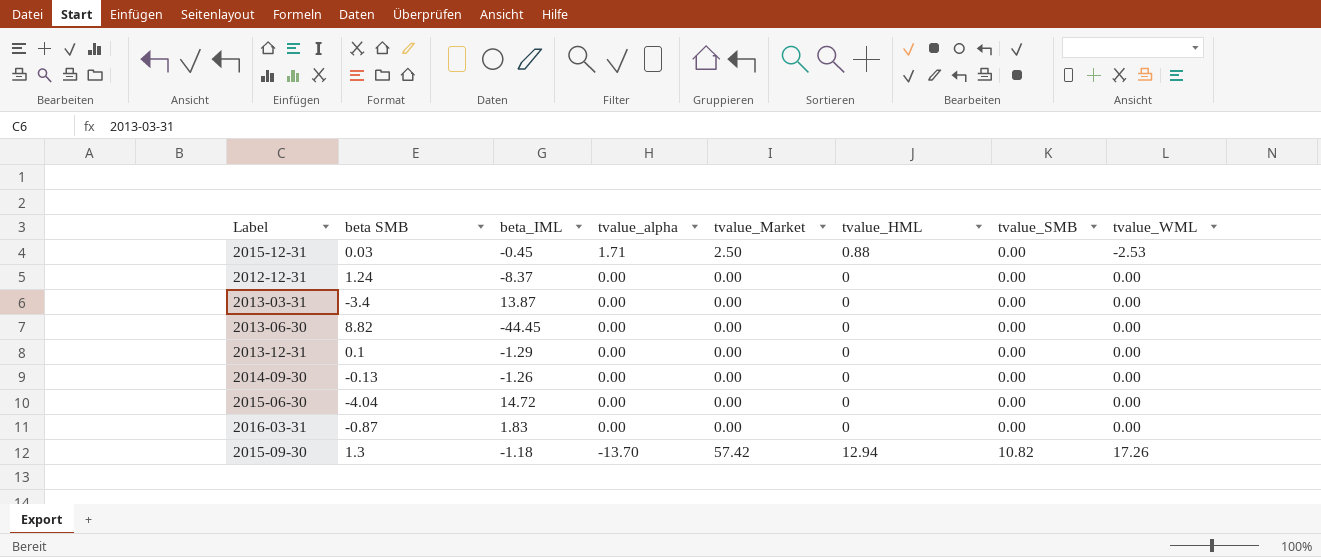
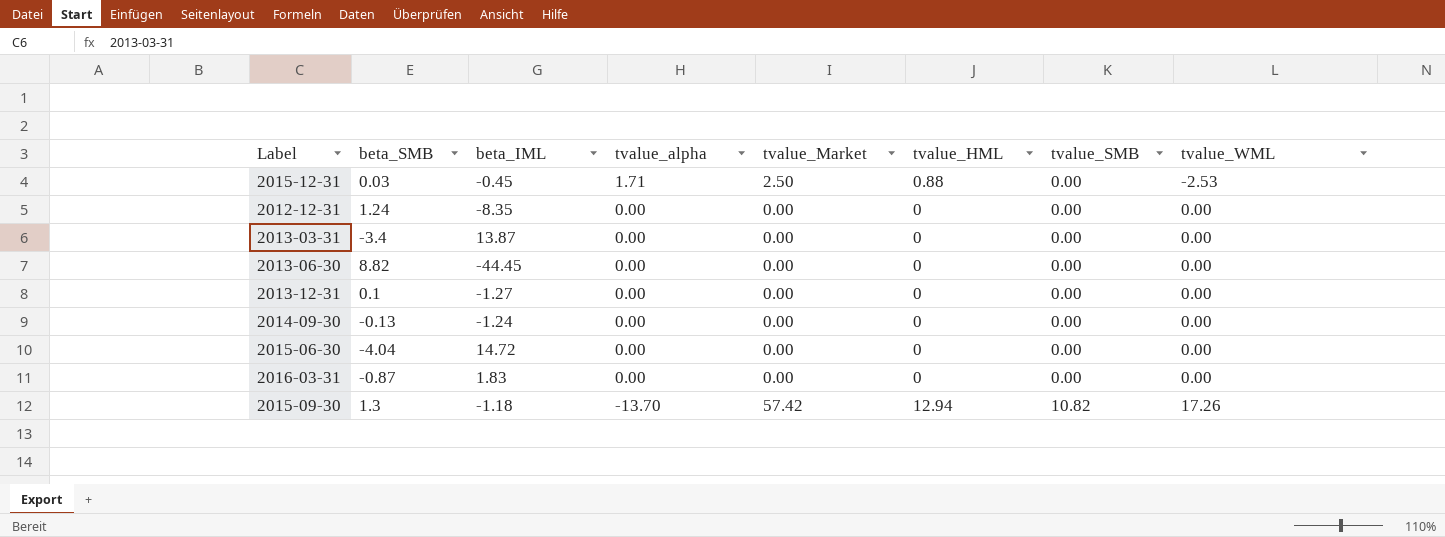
column name: beta SMB -> beta_SMB
2012-12-31 | beta_IML: -8.37 -> -8.35
2013-12-31 | beta_IML: -1.29 -> -1.27
2014-09-30 | beta_IML: -1.26 -> -1.24

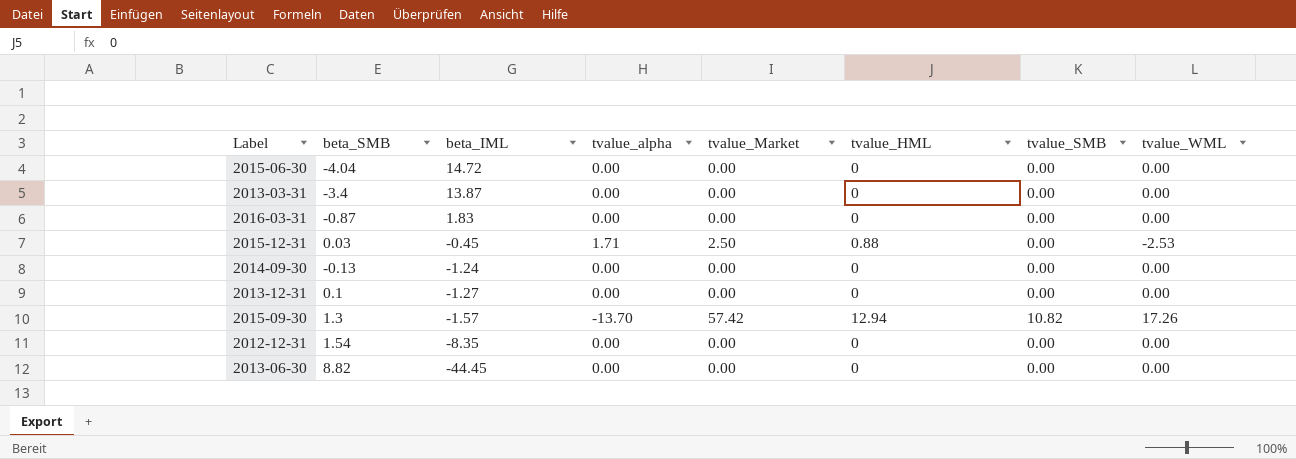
row order: tvalue_alpha descending -> beta_IML descending
2015-09-30 | beta_IML: -1.18 -> -1.57
2012-12-31 | beta_SMB: 1.24 -> 1.54

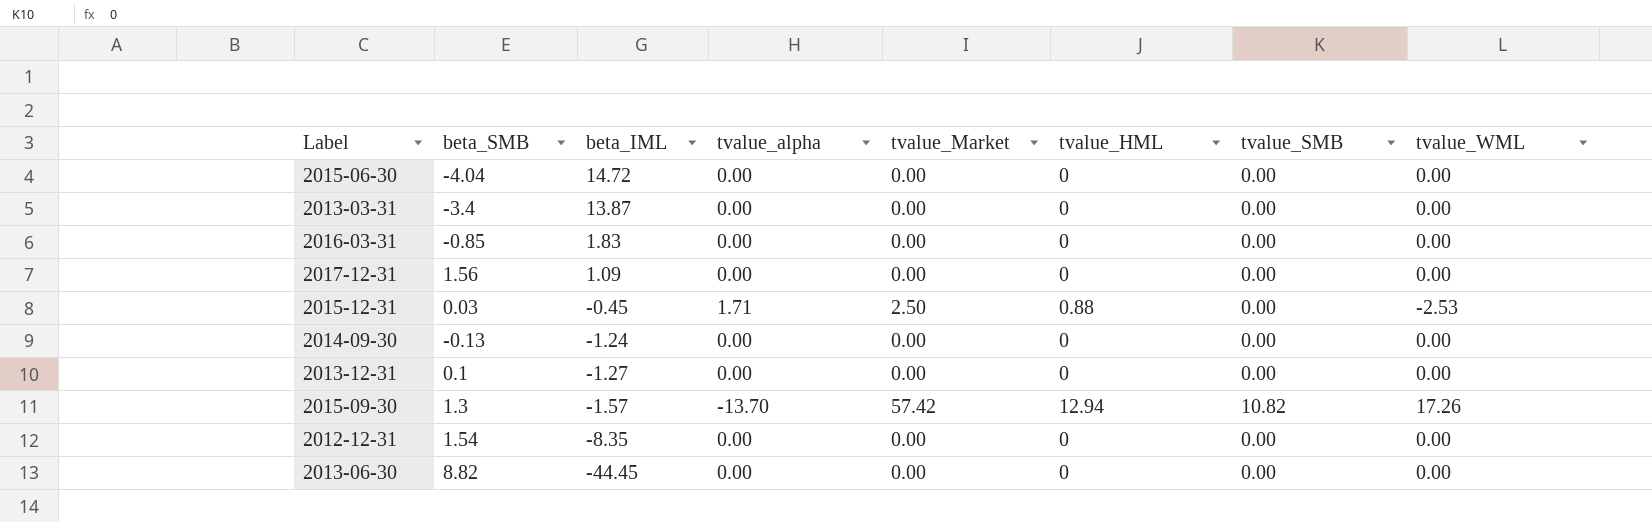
2016-03-31 | beta_SMB: -0.87 -> -0.85
row 2017-12-31: none -> 1.56 | 1.09 | 0.00 | 0.00 | 0 | 0.00 | 0.00

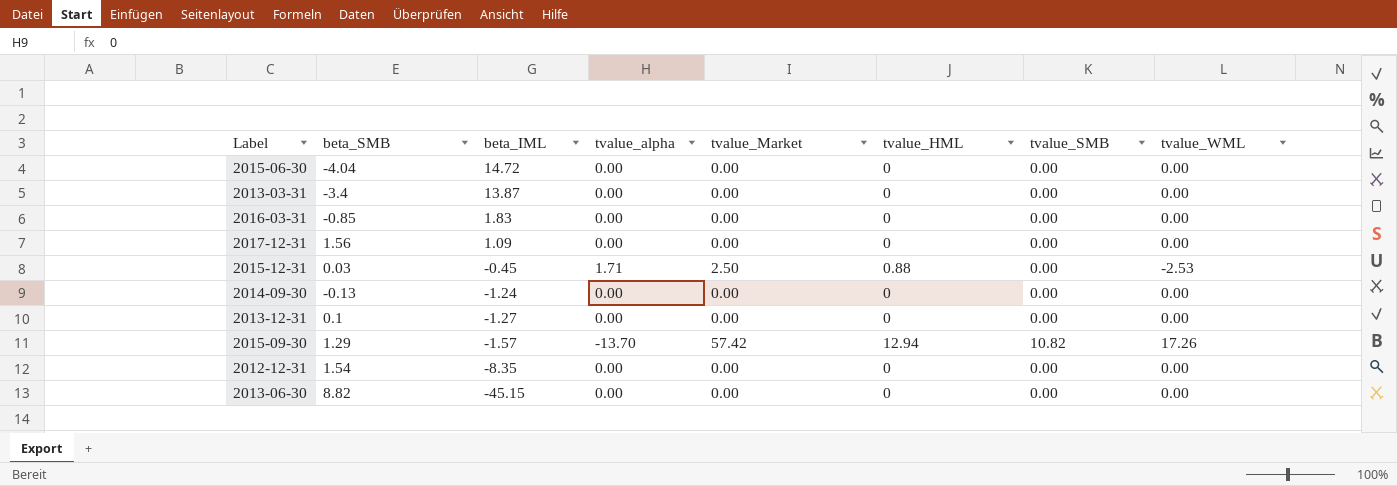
2015-09-30 | beta_SMB: 1.3 -> 1.29
2013-06-30 | beta_IML: -44.45 -> -45.15

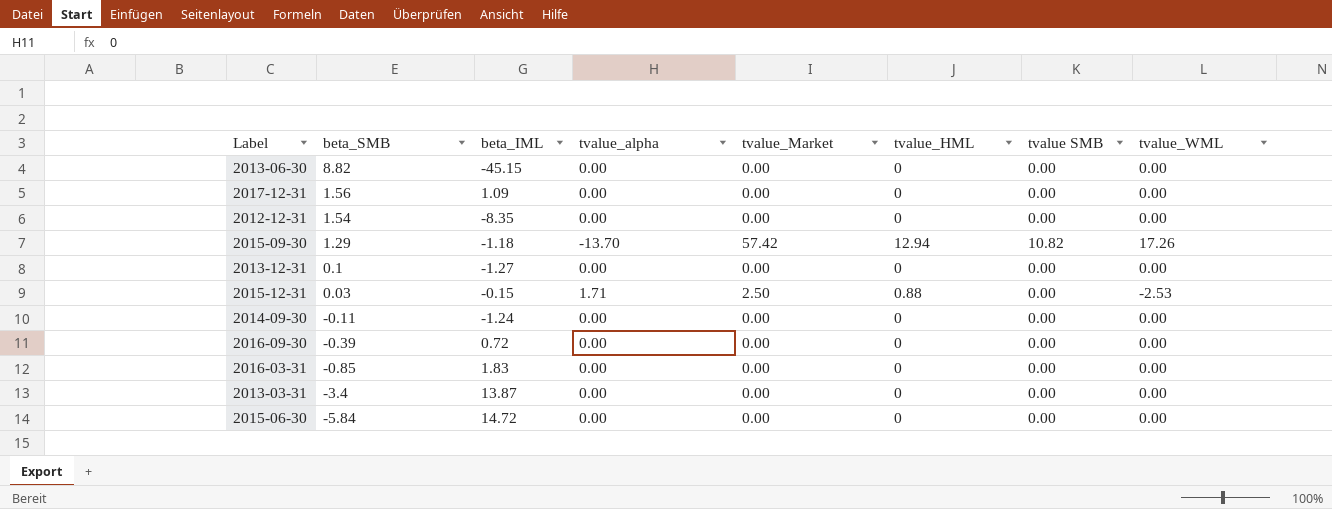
row order: beta_IML descending -> beta_SMB descending
column name: tvalue_SMB -> tvalue SMB
2015-09-30 | beta_IML: -1.57 -> -1.18
2015-12-31 | beta_IML: -0.45 -> -0.15
2014-09-30 | beta_SMB: -0.13 -> -0.11
row 2016-09-30: none -> -0.39 | 0.72 | 0.00 | 0.00 | 0 | 0.00 | 0.00
2015-06-30 | beta_SMB: -4.04 -> -5.84

